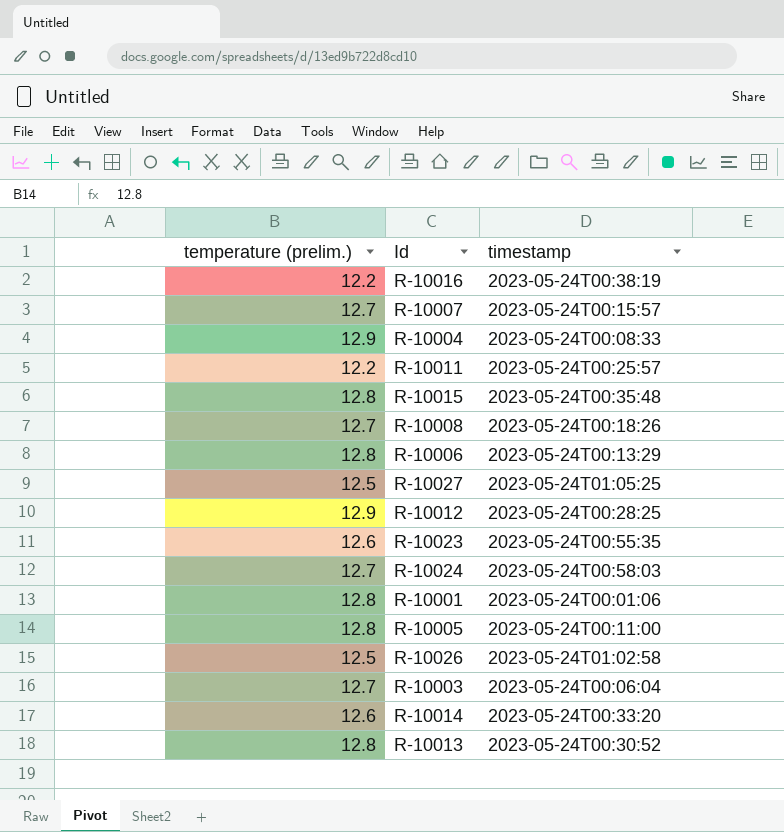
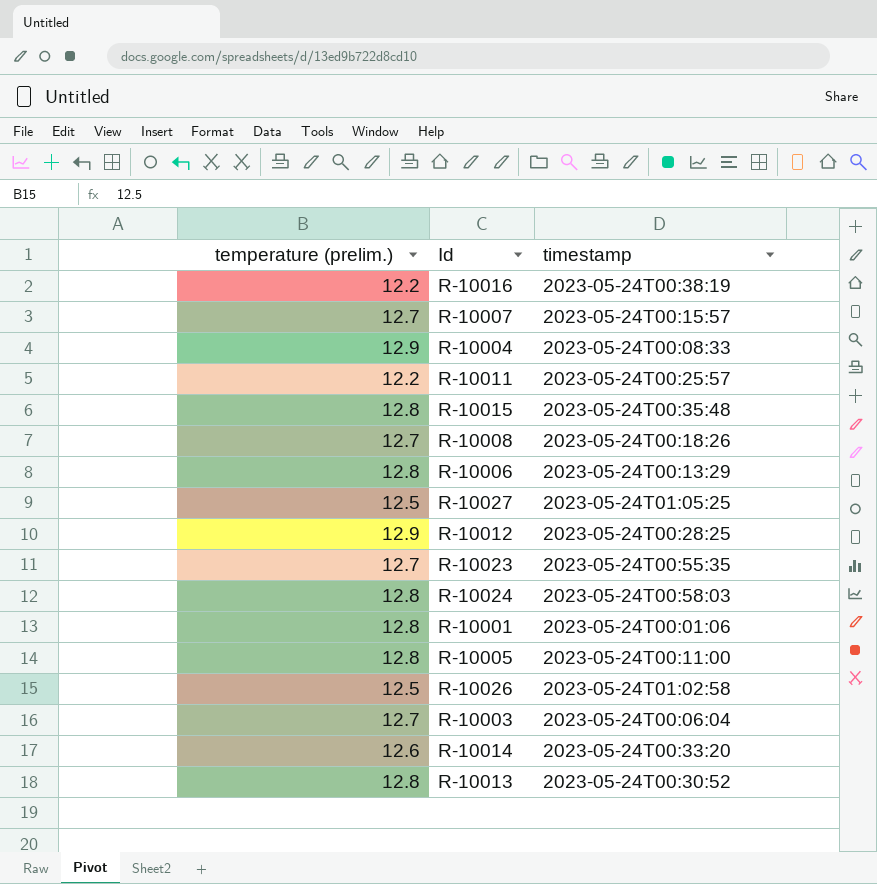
R-10023 | temperature (prelim.): 12.6 -> 12.7
R-10024 | temperature (prelim.): 12.7 -> 12.8

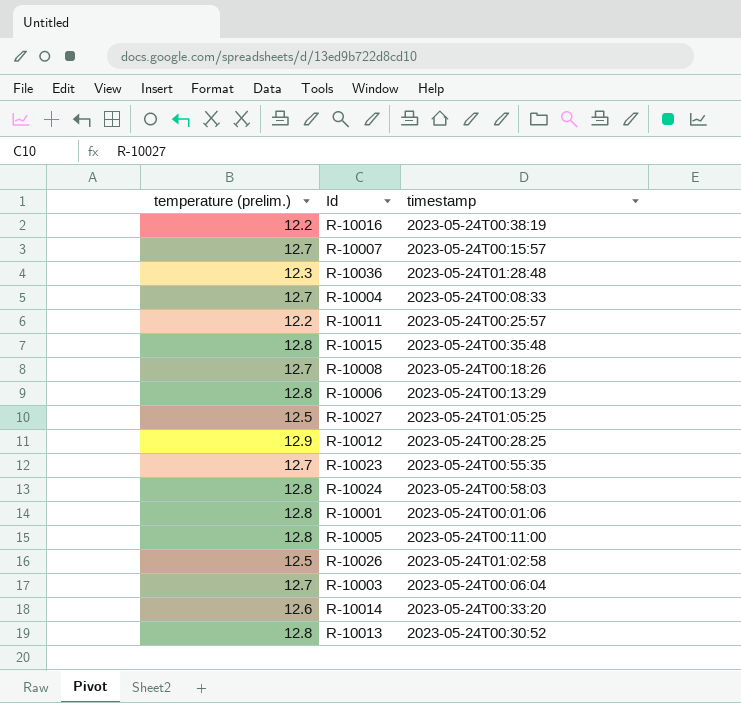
row R-10036: none -> 12.3 | 2023-05-24T01:28:48
R-10004 | temperature (prelim.): 12.9 -> 12.7

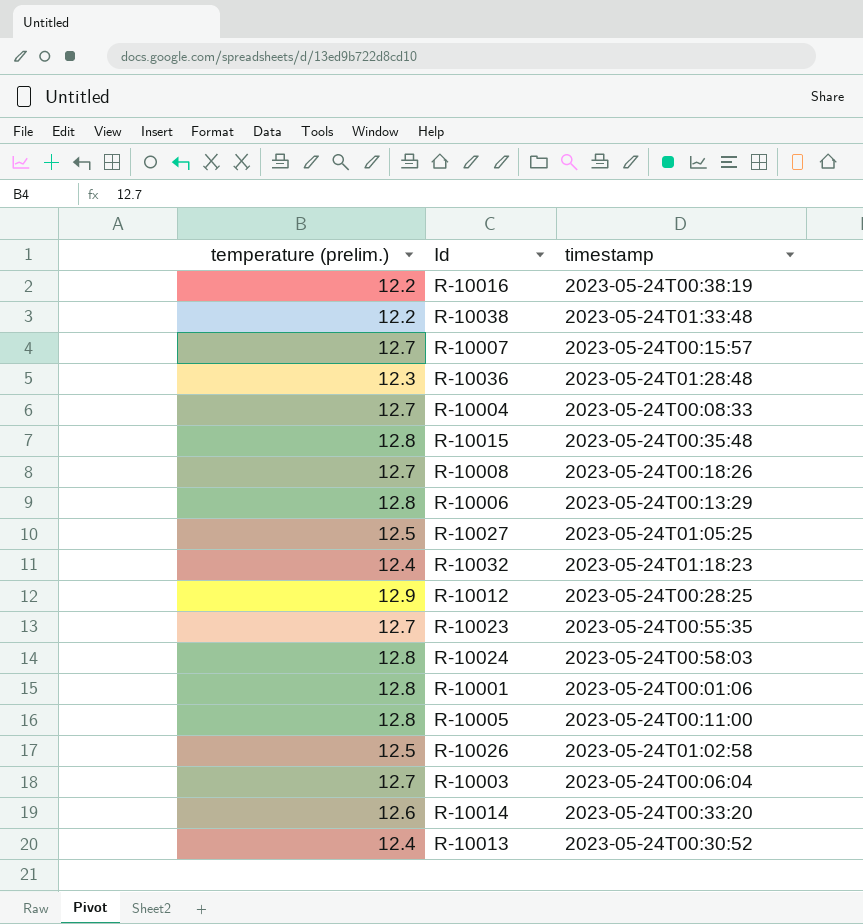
row R-10011: 12.2 | 2023-05-24T00:25:57 -> none
row R-10038: none -> 12.2 | 2023-05-24T01:33:48
row R-10032: none -> 12.4 | 2023-05-24T01:18:23
R-10013 | temperature (prelim.): 12.8 -> 12.4

